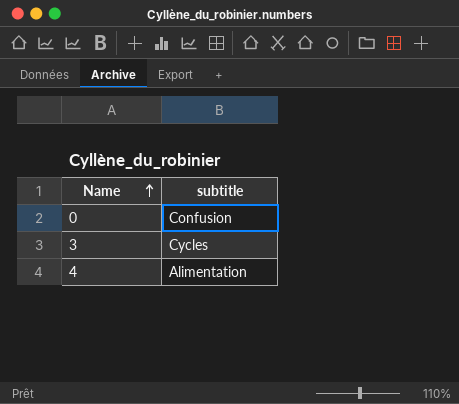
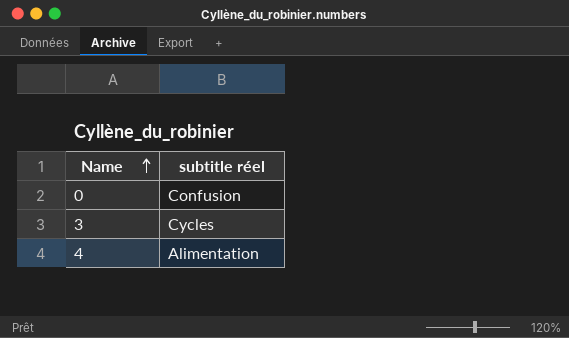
column name: subtitle -> subtitle réel

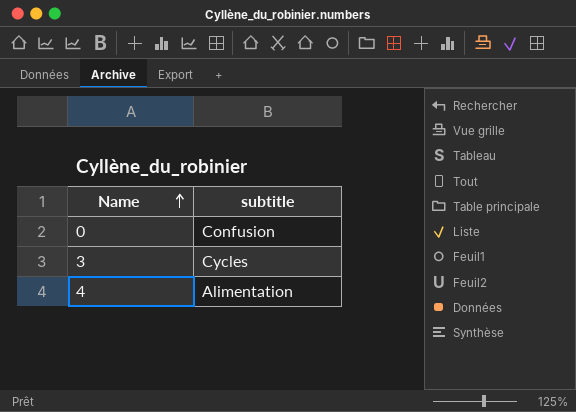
column name: subtitle réel -> subtitle

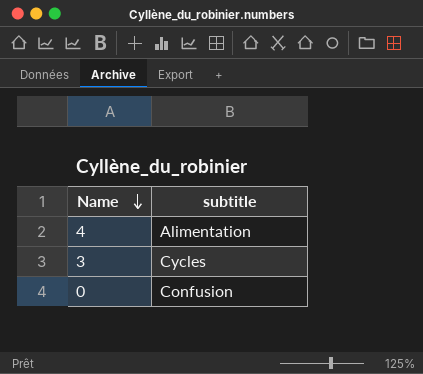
row order: Name ascending -> Name descending

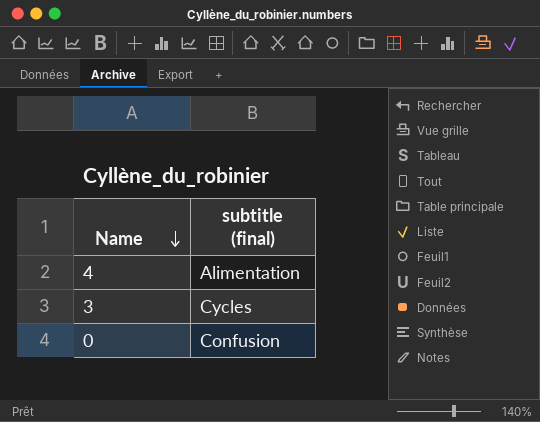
column name: subtitle -> subtitle (final)

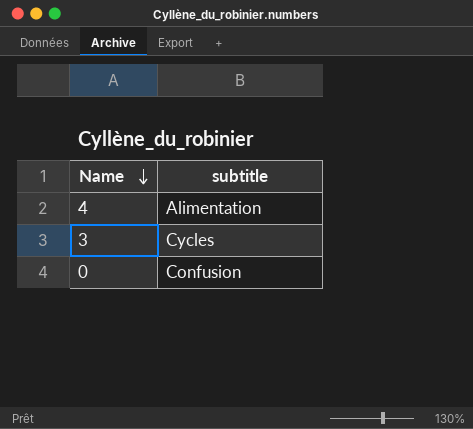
column name: subtitle (final) -> subtitle

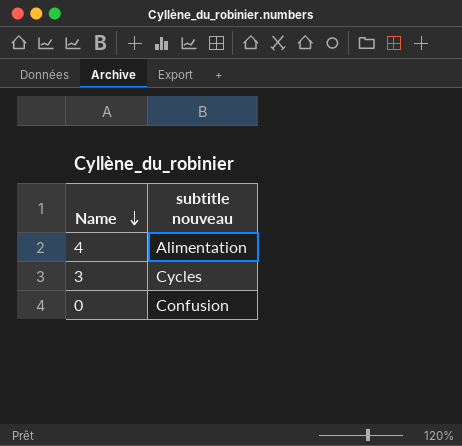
column name: subtitle -> subtitle nouveau

